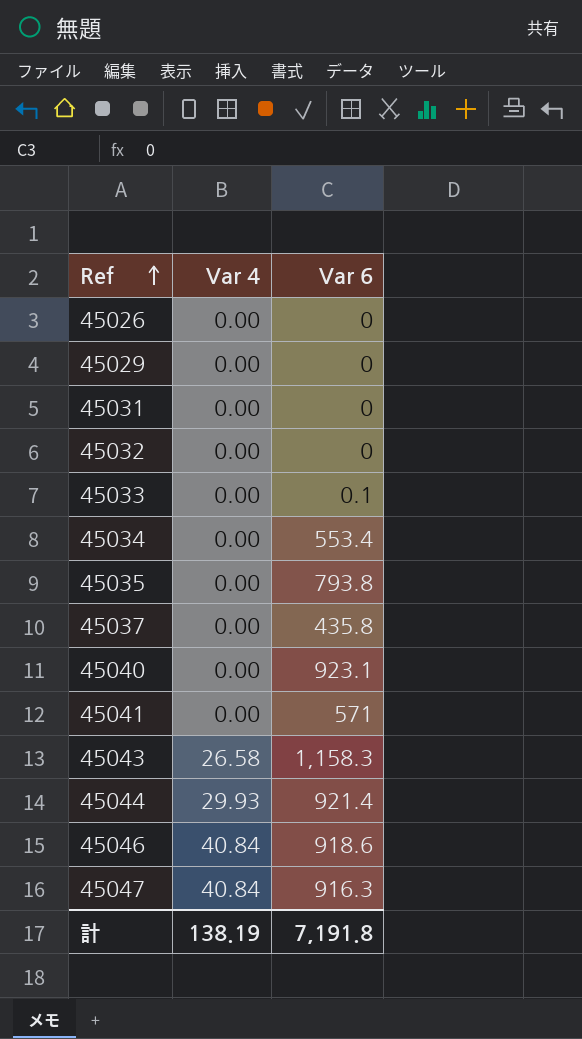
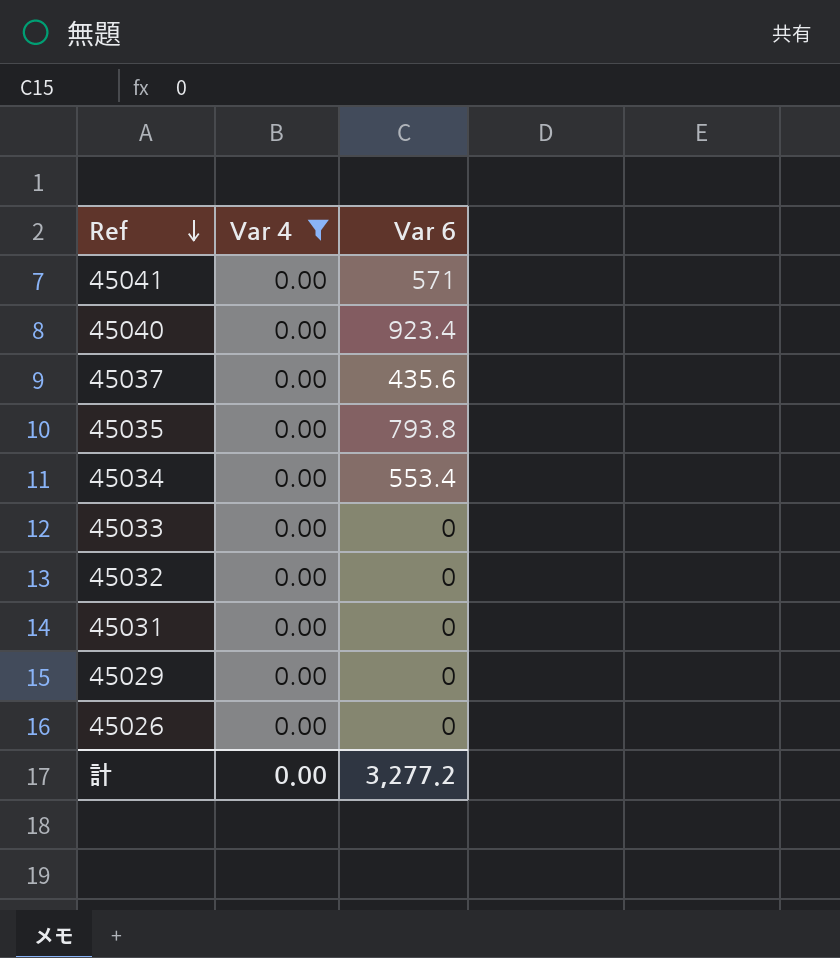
filter: none -> Var 4 = 0.00
row order: Ref ascending -> Ref descending
45040 | Var 6: 923.1 -> 923.4
45037 | Var 6: 435.8 -> 435.6
45033 | Var 6: 0.1 -> 0
計 | Var 4: 138.19 -> 0.00
計 | Var 6: 7,191.8 -> 3,277.2

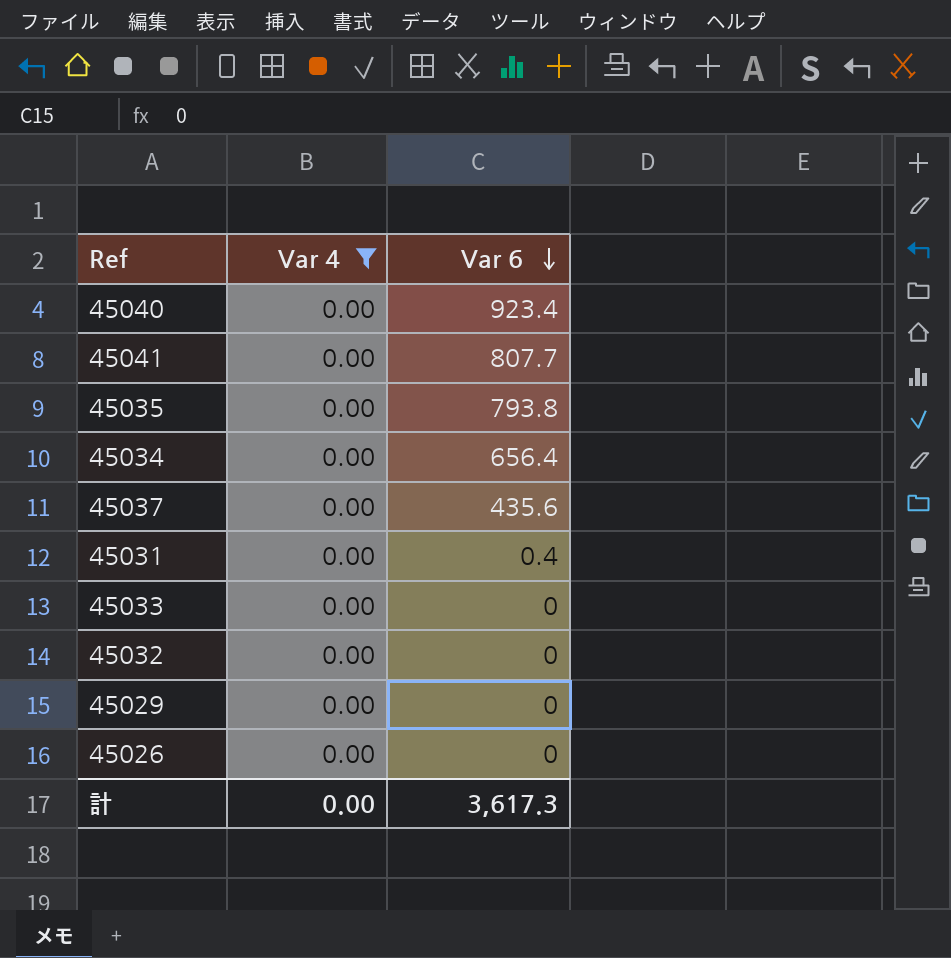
row order: Ref descending -> Var 6 descending
45041 | Var 6: 571 -> 807.7
45034 | Var 6: 553.4 -> 656.4
45031 | Var 6: 0 -> 0.4
計 | Var 6: 3,277.2 -> 3,617.3

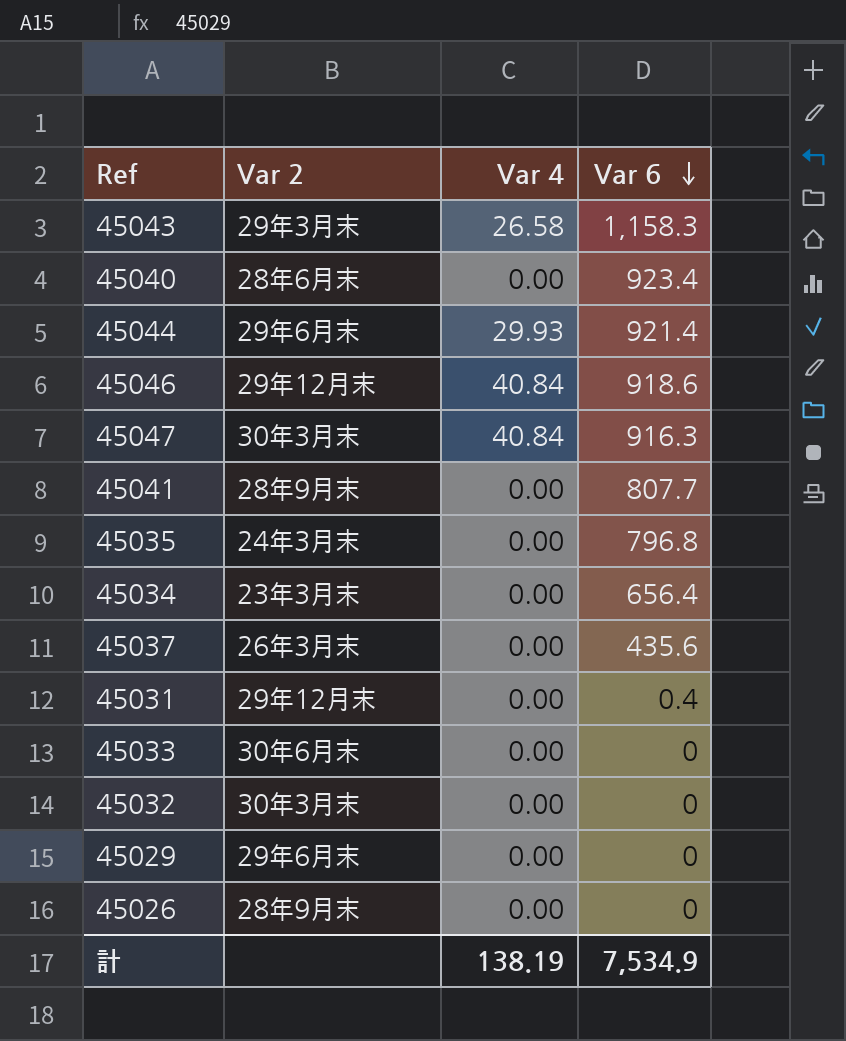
filter: Var 4 = 0.00 -> none
column Var 2 | position: none -> 2
45035 | Var 6: 793.8 -> 796.8
計 | Var 4: 0.00 -> 138.19
計 | Var 6: 3,617.3 -> 7,534.9

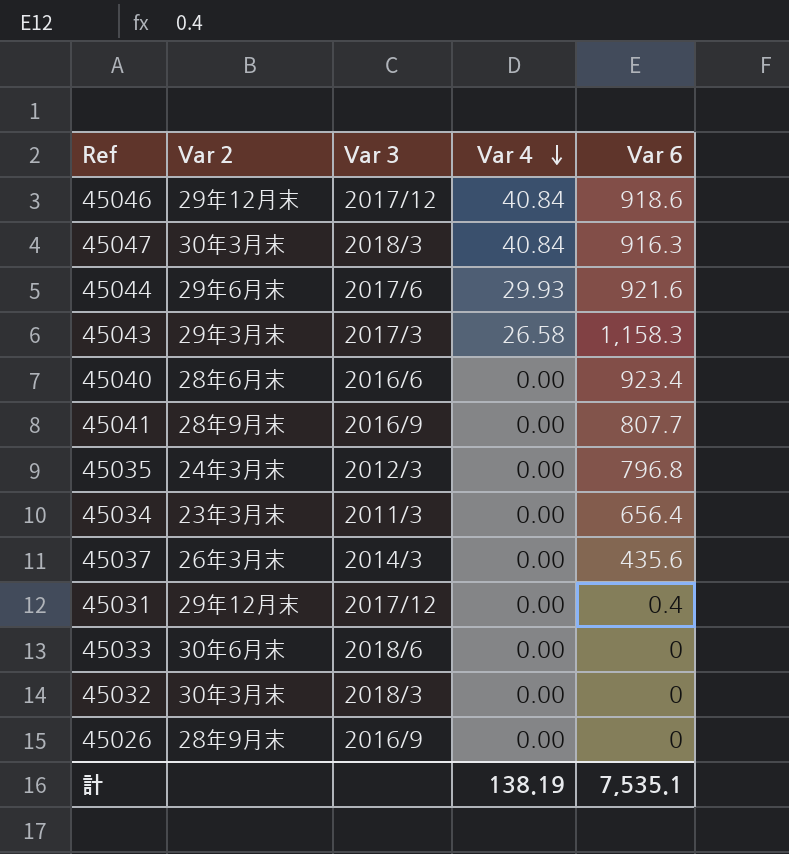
row order: Var 6 descending -> Var 4 descending
column Var 3 | position: none -> 3
row 45029: 29年6月末 | 0.00 | 0 -> none
45044 | Var 6: 921.4 -> 921.6
計 | Var 6: 7,534.9 -> 7,535.1

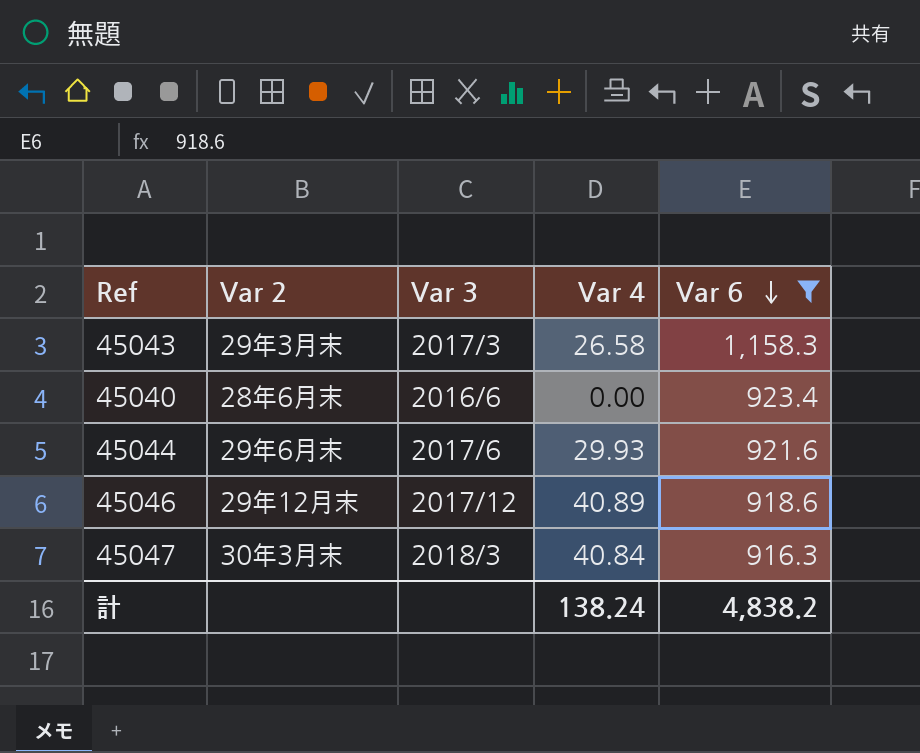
filter: none -> Var 6 >= 916.3
row order: Var 4 descending -> Var 6 descending
45046 | Var 4: 40.84 -> 40.89
計 | Var 4: 138.19 -> 138.24
計 | Var 6: 7,535.1 -> 4,838.2

